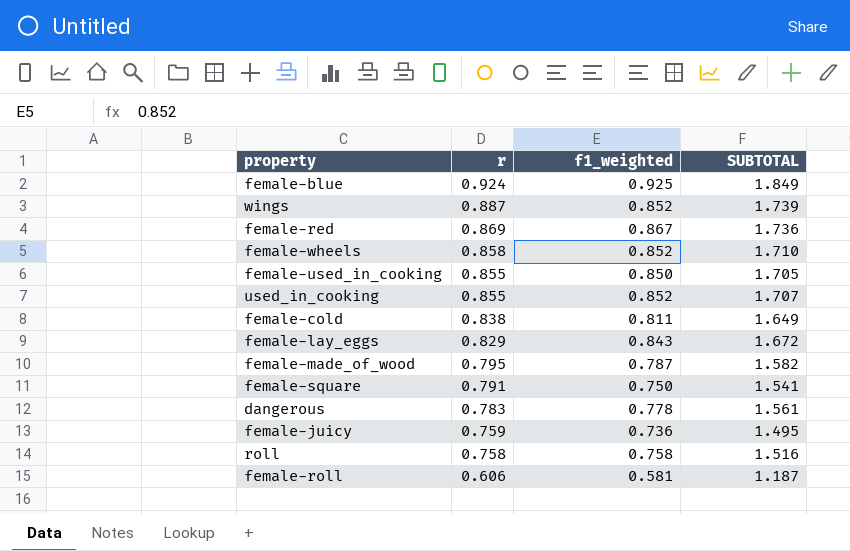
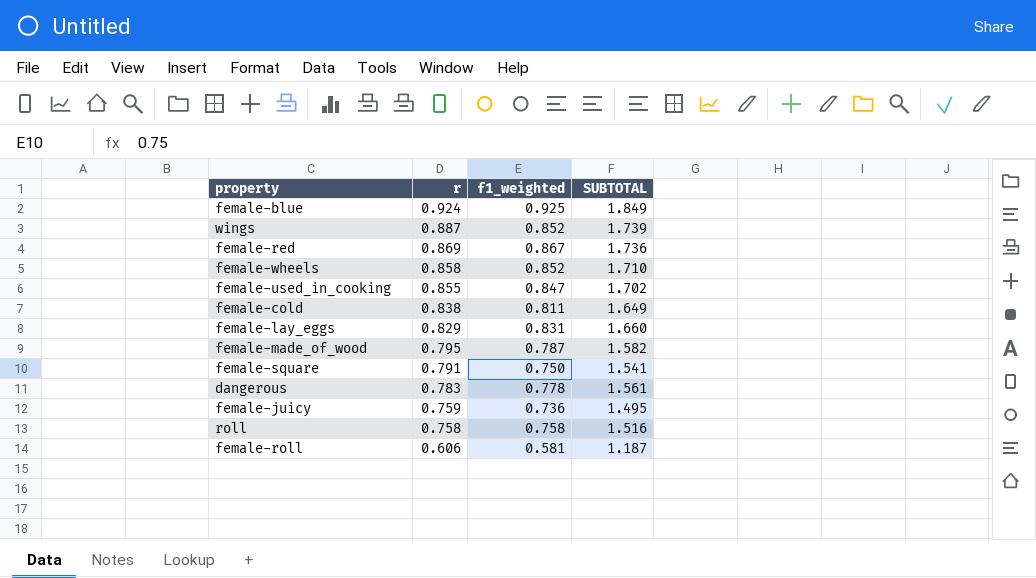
row used_in_cooking: 0.855 | 0.852 | 1.707 -> none
female-used_in_cooking | f1_weighted: 0.850 -> 0.847
female-used_in_cooking | SUBTOTAL: 1.705 -> 1.702
female-lay_eggs | f1_weighted: 0.843 -> 0.831
female-lay_eggs | SUBTOTAL: 1.672 -> 1.660

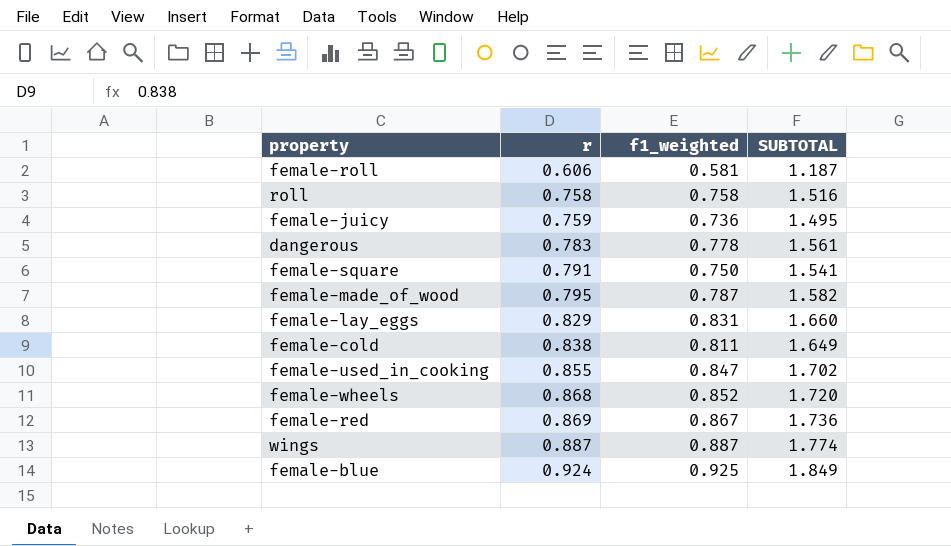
row order: r descending -> r ascending
female-wheels | r: 0.858 -> 0.868
female-wheels | SUBTOTAL: 1.710 -> 1.720
wings | f1_weighted: 0.852 -> 0.887
wings | SUBTOTAL: 1.739 -> 1.774

